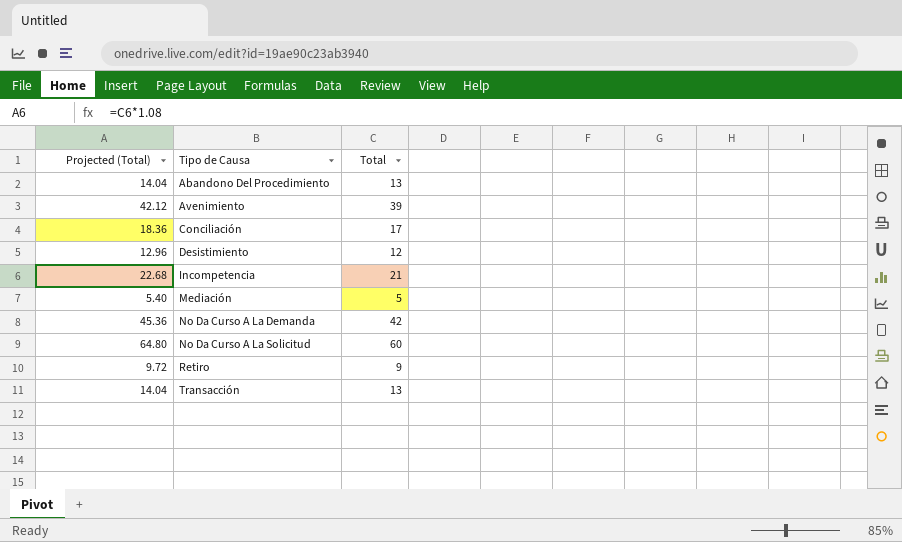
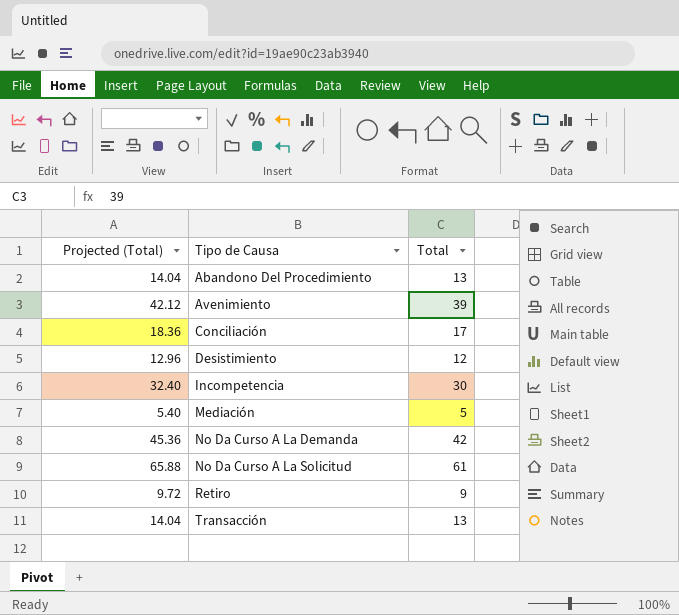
Incompetencia | Projected (Total): 22.68 -> 32.40
Incompetencia | Total: 21 -> 30
No Da Curso A La Solicitud | Projected (Total): 64.80 -> 65.88
No Da Curso A La Solicitud | Total: 60 -> 61

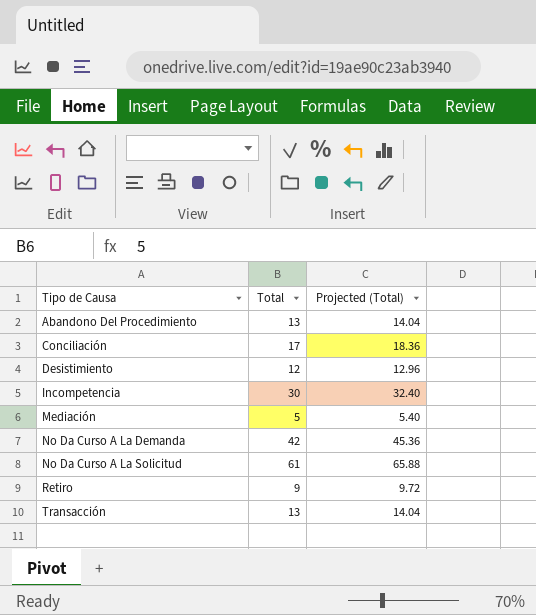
column Projected (Total) | position: 1 -> 3
row Avenimiento: 42.12 | 39 -> none

